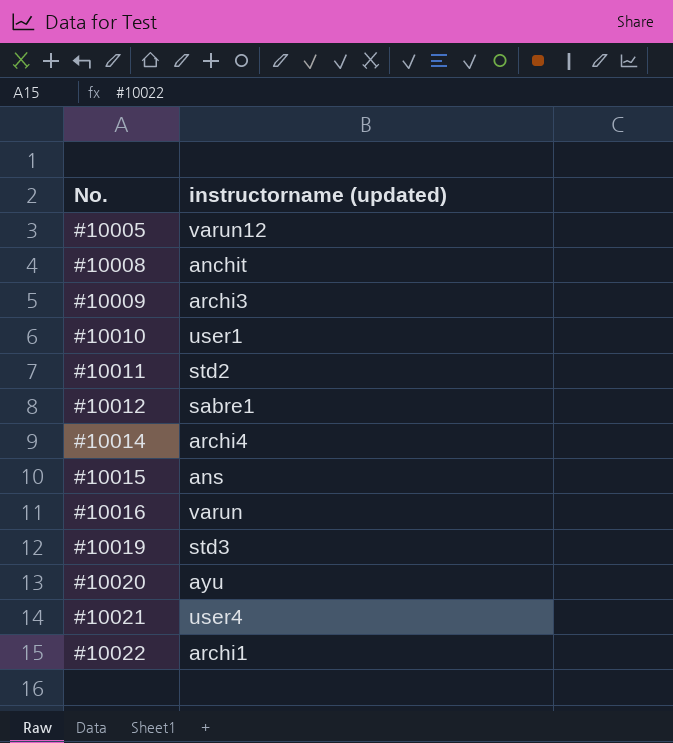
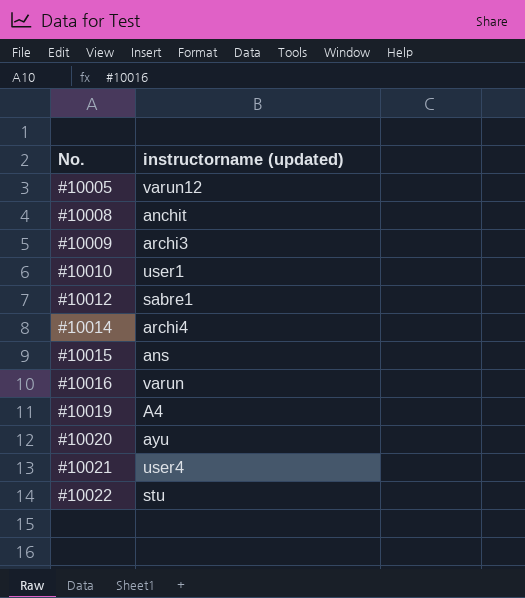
row #10011: std2 -> none
#10019 | instructorname (updated): std3 -> A4
#10022 | instructorname (updated): archi1 -> stu

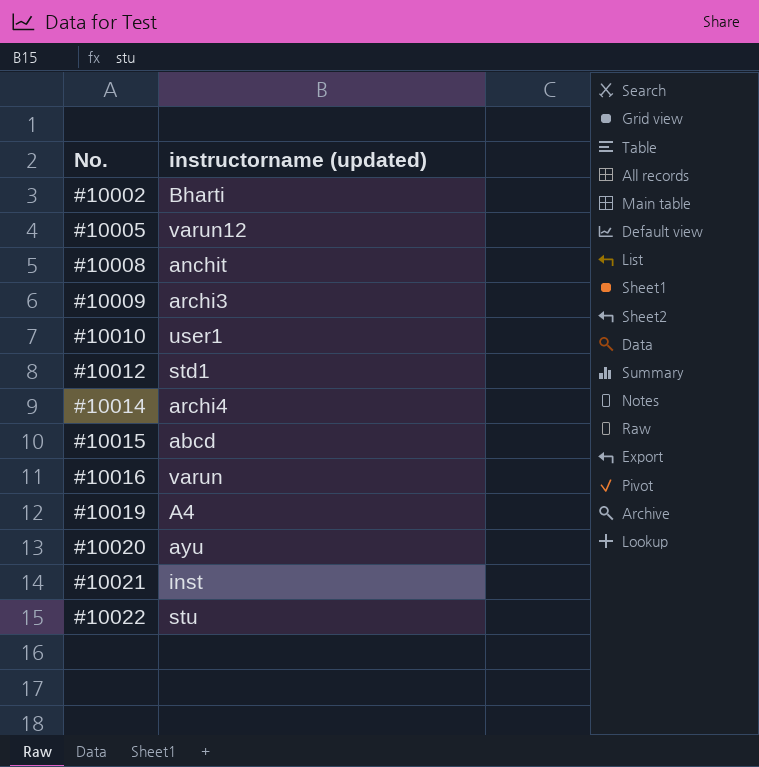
row #10002: none -> Bharti
#10012 | instructorname (updated): sabre1 -> std1
#10015 | instructorname (updated): ans -> abcd
#10021 | instructorname (updated): user4 -> inst

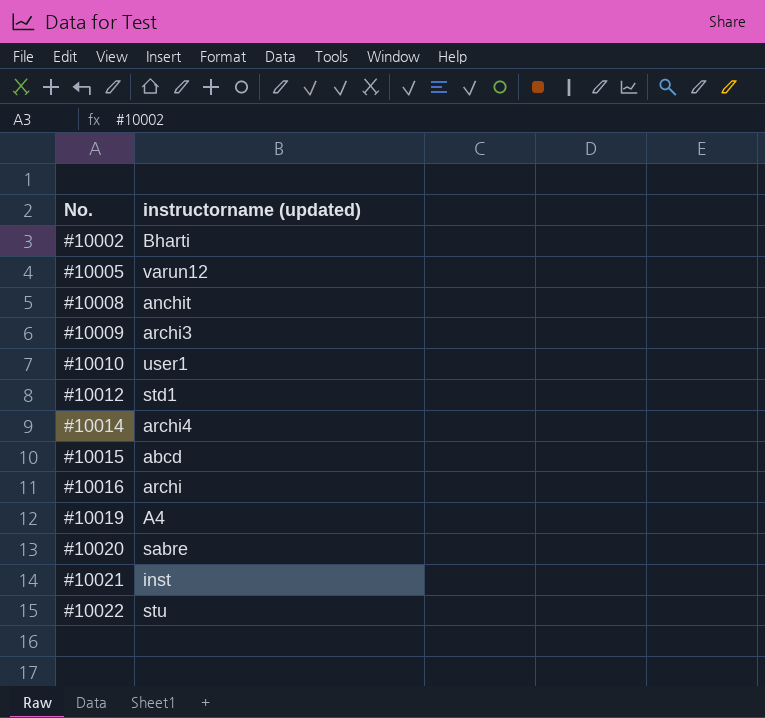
#10016 | instructorname (updated): varun -> archi
#10020 | instructorname (updated): ayu -> sabre

